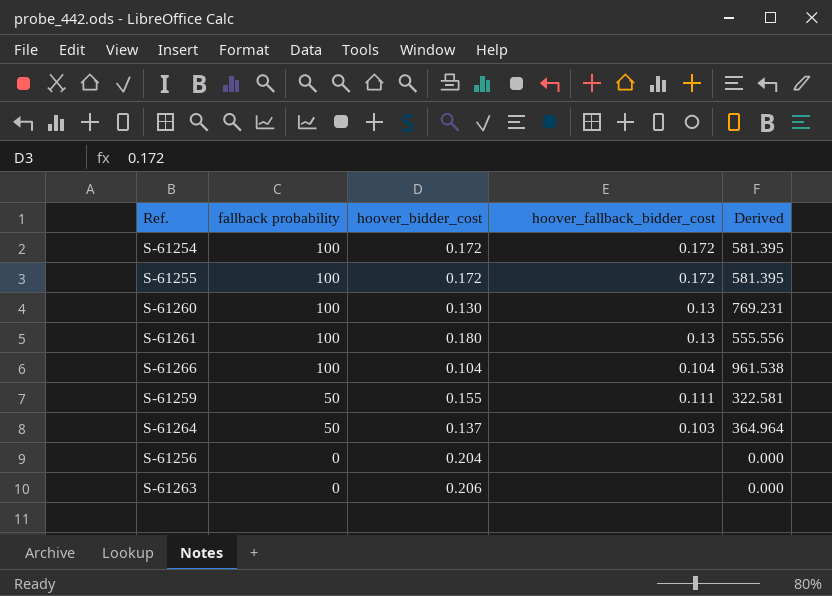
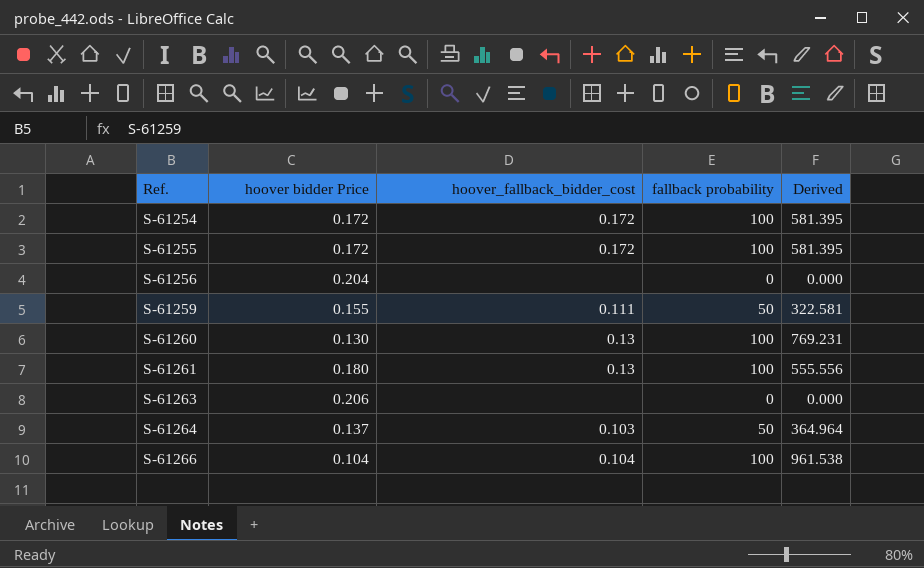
row order: fallback probability descending -> Ref. ascending
column name: hoover_bidder_cost -> hoover bidder Price
column fallback probability | position: 2 -> 4

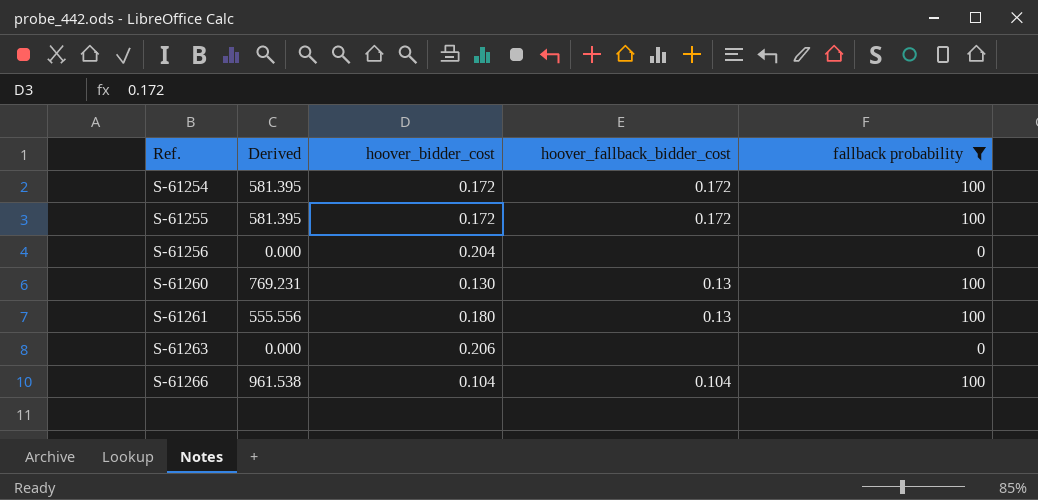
filter: none -> fallback probability != 50
column Derived | position: 5 -> 2
column name: hoover bidder Price -> hoover_bidder_cost

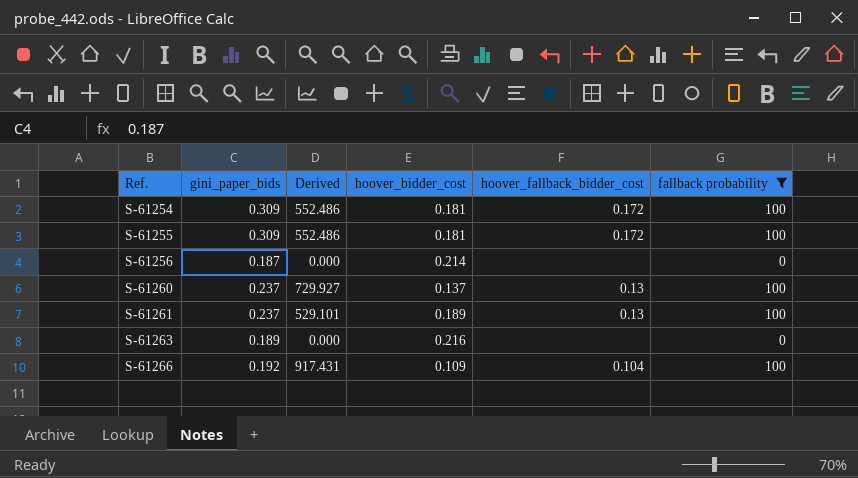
column gini_paper_bids | position: none -> 2
S-61254 | Derived: 581.395 -> 552.486
S-61254 | hoover_bidder_cost: 0.172 -> 0.181
S-61255 | Derived: 581.395 -> 552.486
S-61255 | hoover_bidder_cost: 0.172 -> 0.181
S-61256 | hoover_bidder_cost: 0.204 -> 0.214
S-61260 | Derived: 769.231 -> 729.927
S-61260 | hoover_bidder_cost: 0.130 -> 0.137
S-61261 | Derived: 555.556 -> 529.101
S-61261 | hoover_bidder_cost: 0.180 -> 0.189
S-61263 | hoover_bidder_cost: 0.206 -> 0.216
S-61266 | Derived: 961.538 -> 917.431
S-61266 | hoover_bidder_cost: 0.104 -> 0.109

